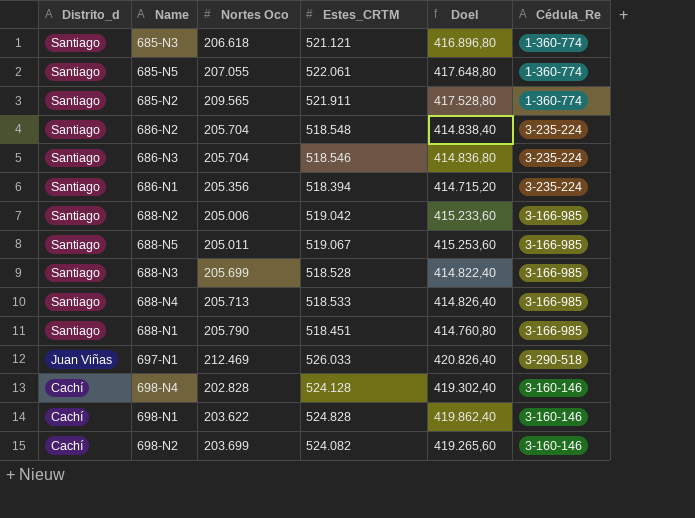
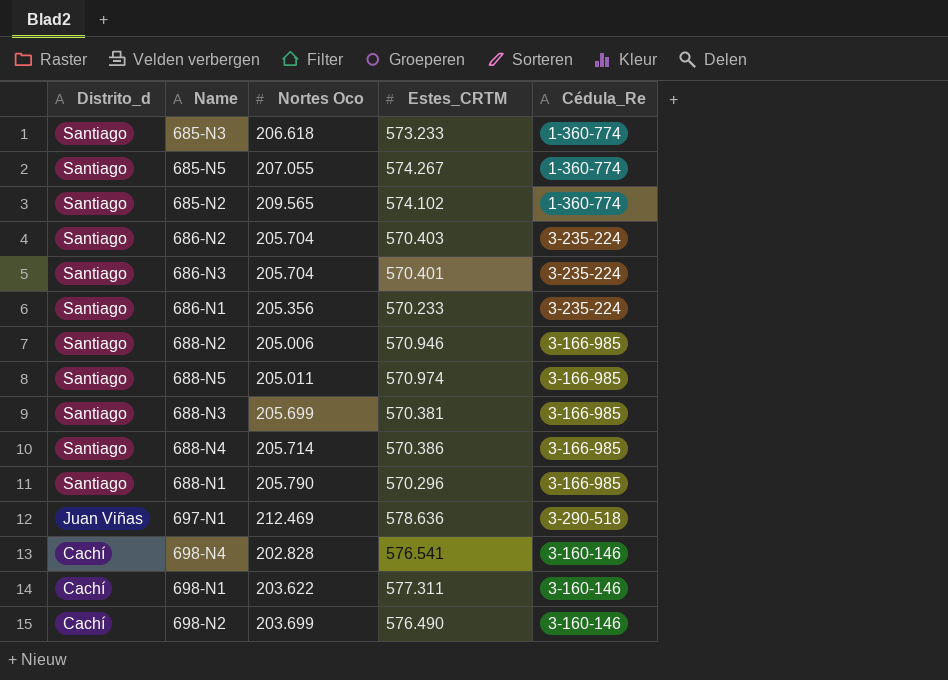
column Doel | formula: [Estes_CRTM] * 0,8 -> none
685-N3 | Estes_CRTM: 521.121 -> 573.233
685-N5 | Estes_CRTM: 522.061 -> 574.267
685-N2 | Estes_CRTM: 521.911 -> 574.102
686-N2 | Estes_CRTM: 518.548 -> 570.403
686-N3 | Estes_CRTM: 518.546 -> 570.401
686-N1 | Estes_CRTM: 518.394 -> 570.233
688-N2 | Estes_CRTM: 519.042 -> 570.946
688-N5 | Estes_CRTM: 519.067 -> 570.974
688-N3 | Estes_CRTM: 518.528 -> 570.381
688-N4 | Nortes Oco: 205.713 -> 205.714
688-N4 | Estes_CRTM: 518.533 -> 570.386
688-N1 | Estes_CRTM: 518.451 -> 570.296
697-N1 | Estes_CRTM: 526.033 -> 578.636
698-N4 | Estes_CRTM: 524.128 -> 576.541
698-N1 | Estes_CRTM: 524.828 -> 577.311
698-N2 | Estes_CRTM: 524.082 -> 576.490

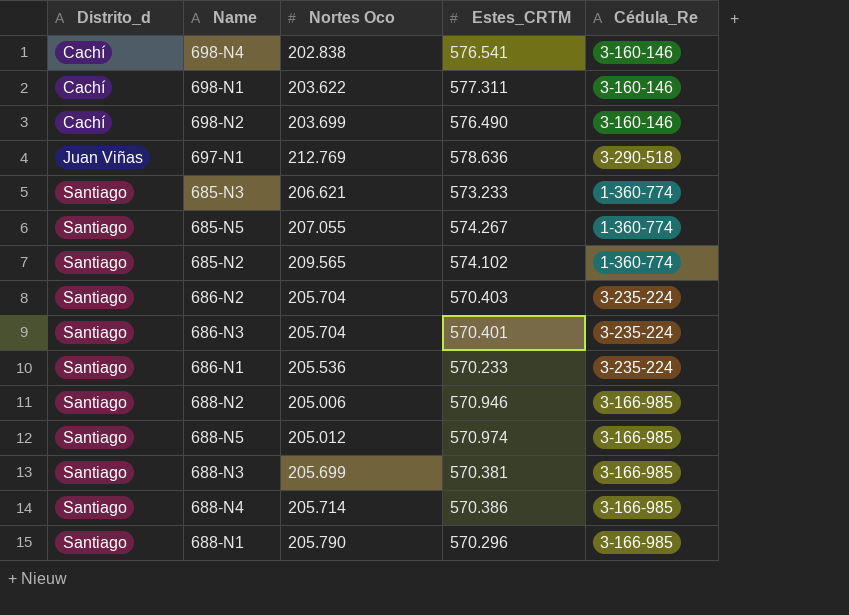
row order: Distrito_d descending -> Distrito_d ascending
698-N4 | Nortes Oco: 202.828 -> 202.838
697-N1 | Nortes Oco: 212.469 -> 212.769
685-N3 | Nortes Oco: 206.618 -> 206.621
686-N1 | Nortes Oco: 205.356 -> 205.536
688-N5 | Nortes Oco: 205.011 -> 205.012

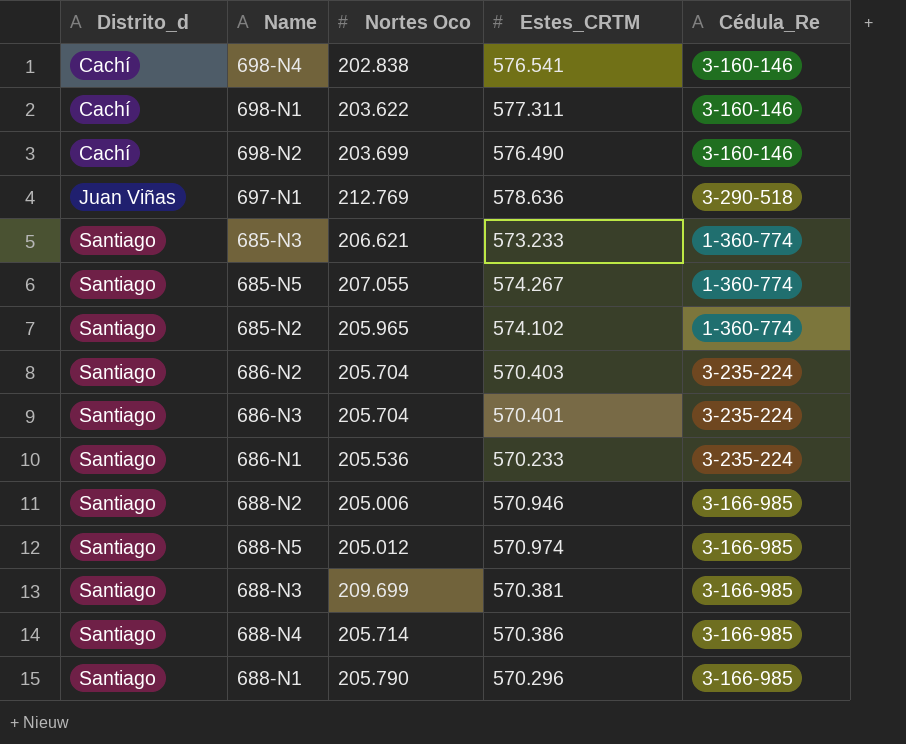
685-N2 | Nortes Oco: 209.565 -> 205.965
688-N3 | Nortes Oco: 205.699 -> 209.699

